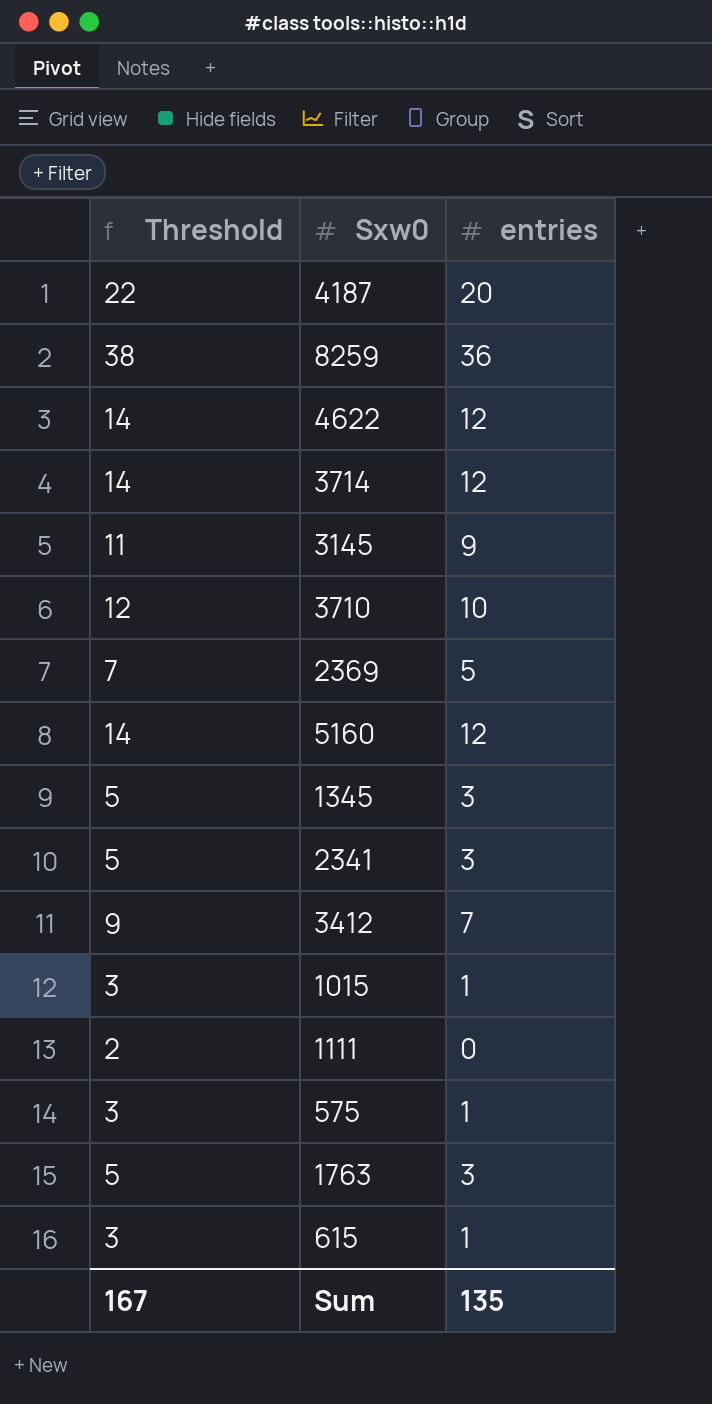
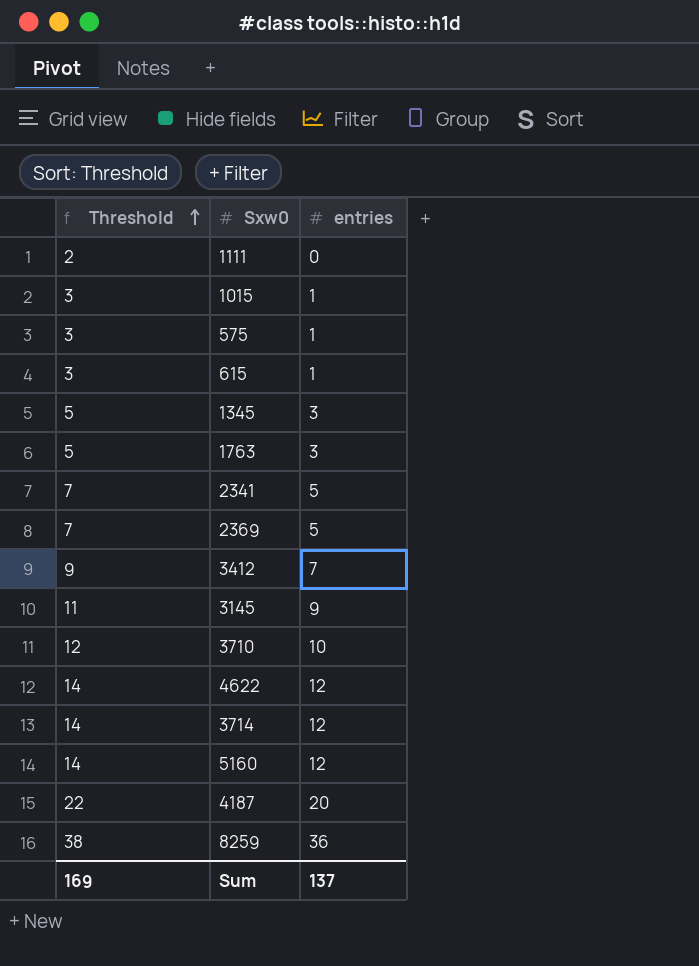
row order: none -> Threshold ascending
2341 | Threshold: 5 -> 7
2341 | entries: 3 -> 5
Sum | Threshold: 167 -> 169
Sum | entries: 135 -> 137

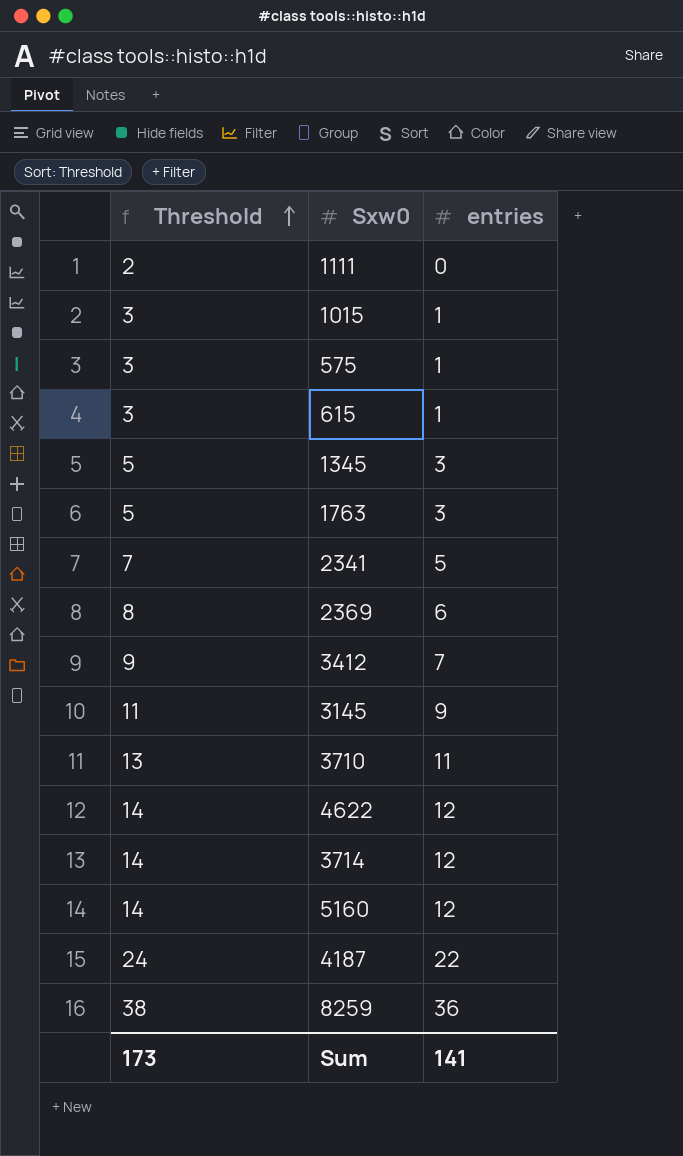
2369 | Threshold: 7 -> 8
2369 | entries: 5 -> 6
3710 | Threshold: 12 -> 13
3710 | entries: 10 -> 11
4187 | Threshold: 22 -> 24
4187 | entries: 20 -> 22
Sum | Threshold: 169 -> 173
Sum | entries: 137 -> 141

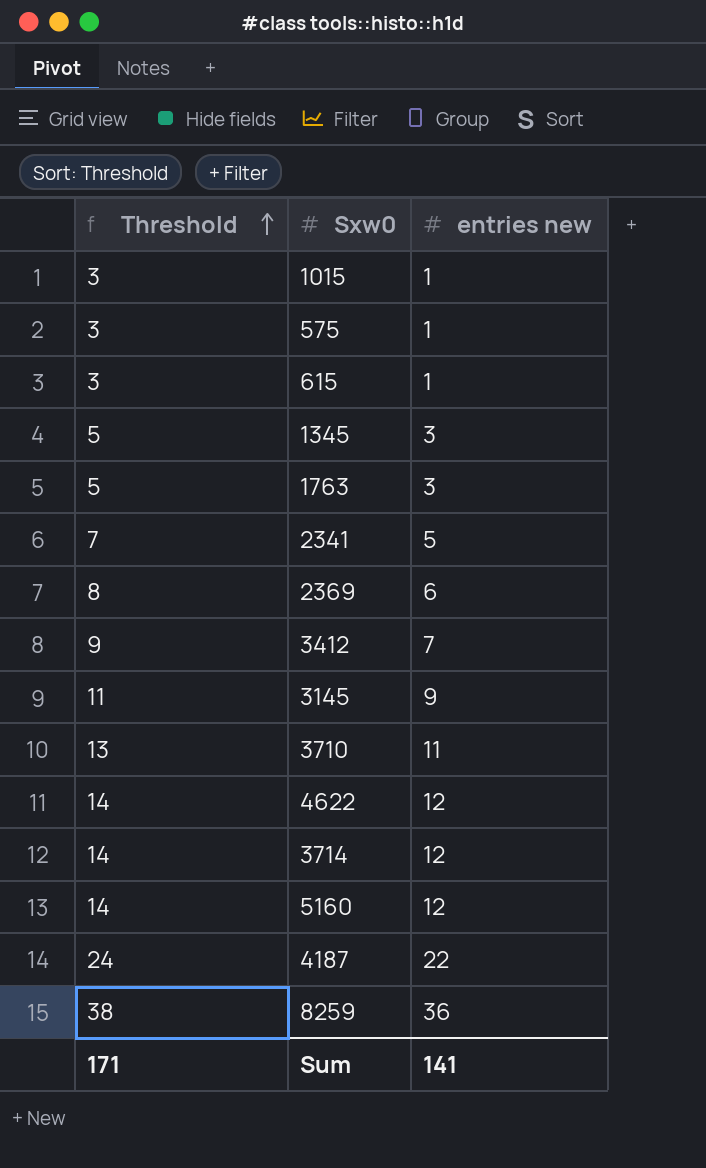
column name: entries -> entries new
row 1111: 2 | 0 -> none
Sum | Threshold: 173 -> 171

